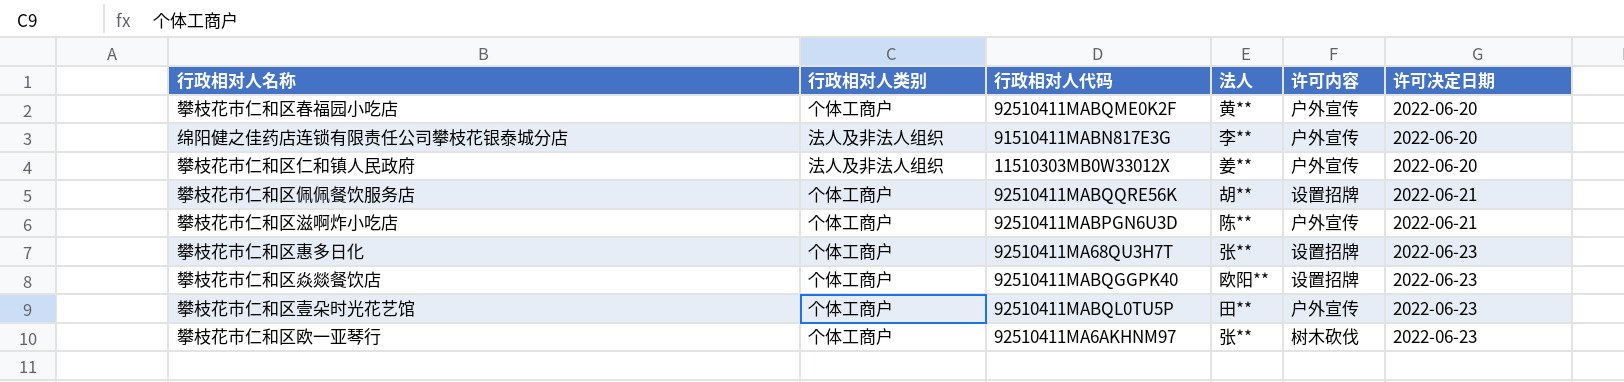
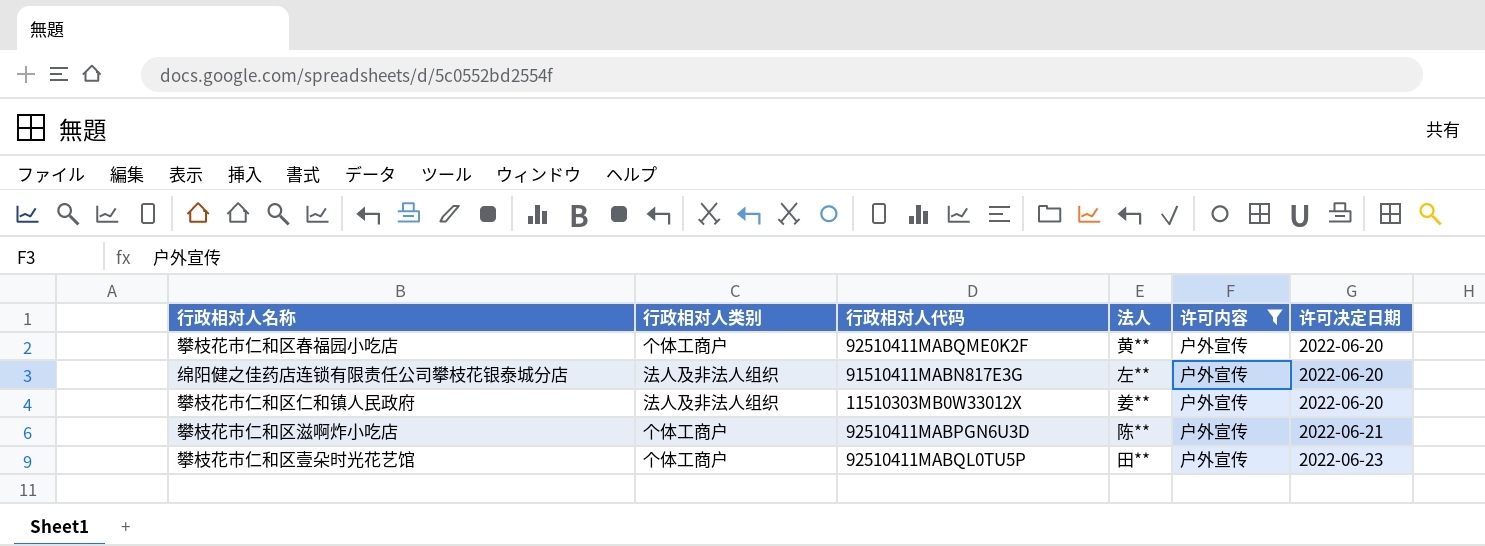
filter: none -> 许可内容 = 户外宣传
绵阳健之佳药店连锁有限责任公司攀枝花银泰城分店 | 法人: 李** -> 左**

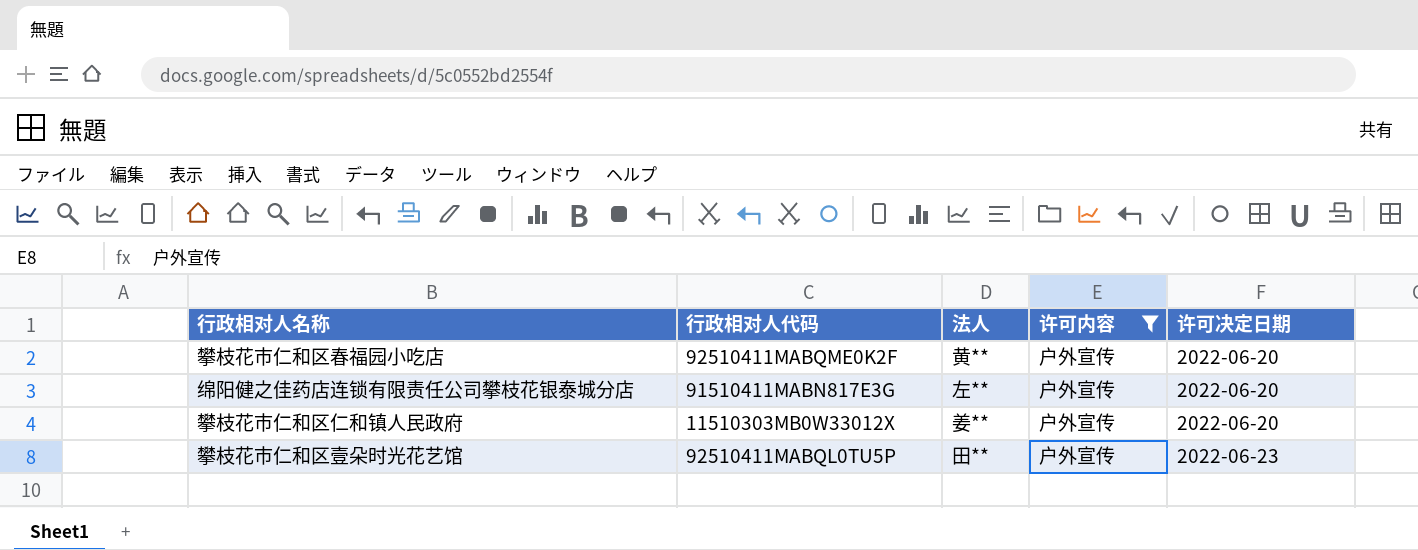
column 行政相对人类别 | position: 2 -> none
row 攀枝花市仁和区滋啊炸小吃店: 个体工商户 | 92510411MABPGN6U3D | 陈** | 户外宣传 | 2022-06-21 -> none

